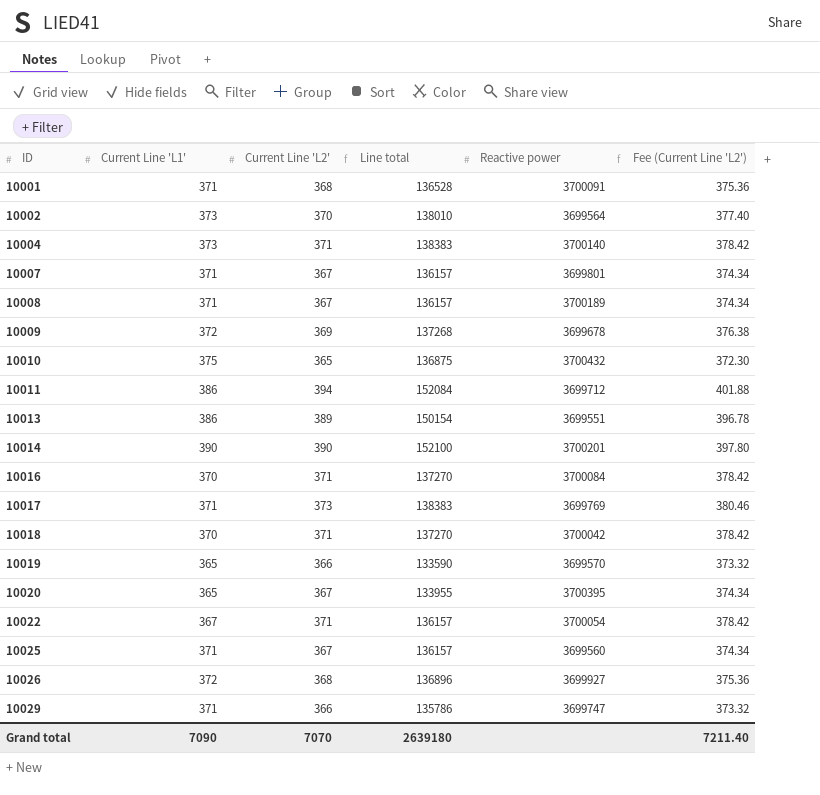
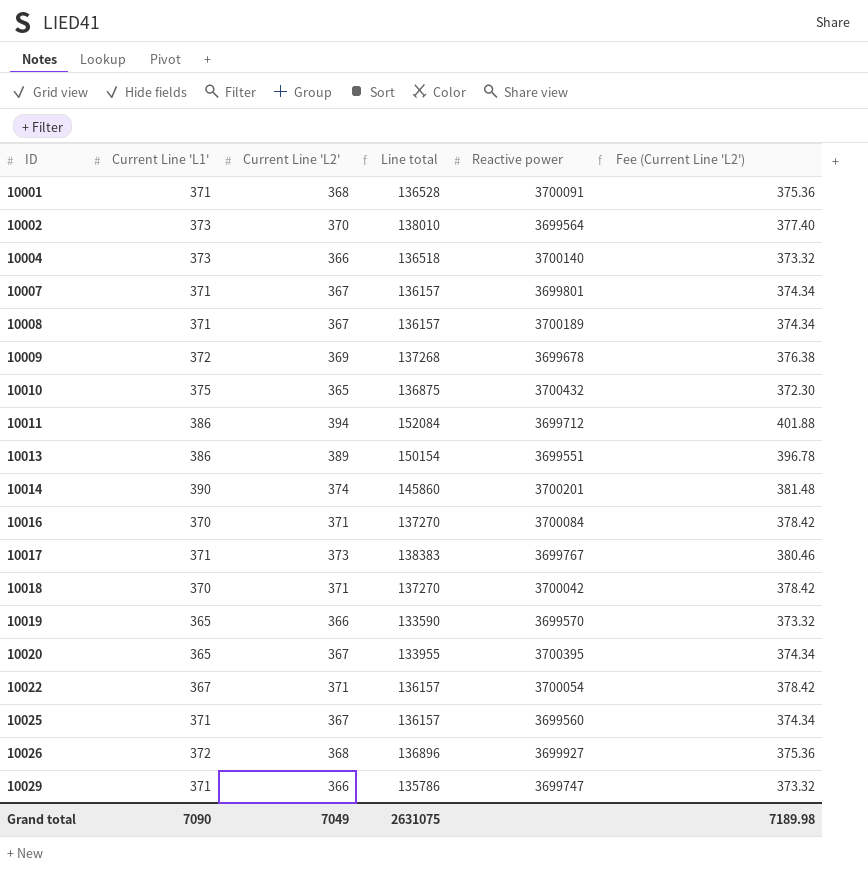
10004 | Current Line 'L2': 371 -> 366
10004 | Line total: 138383 -> 136518
10004 | Fee (Current Line 'L2'): 378.42 -> 373.32
10014 | Current Line 'L2': 390 -> 374
10014 | Line total: 152100 -> 145860
10014 | Fee (Current Line 'L2'): 397.80 -> 381.48
10017 | Reactive power: 3699769 -> 3699767
Grand total | Current Line 'L2': 7070 -> 7049
Grand total | Line total: 2639180 -> 2631075
Grand total | Fee (Current Line 'L2'): 7211.40 -> 7189.98

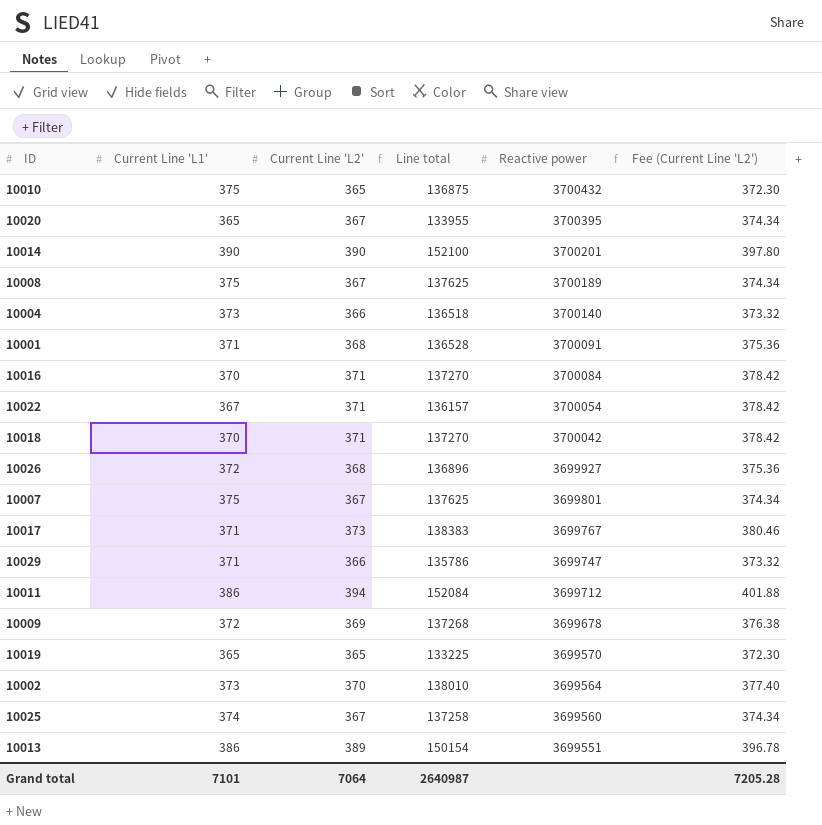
row order: ID ascending -> Reactive power descending
10014 | Current Line 'L2': 374 -> 390
10014 | Line total: 145860 -> 152100
10014 | Fee (Current Line 'L2'): 381.48 -> 397.80
10008 | Current Line 'L1': 371 -> 375
10008 | Line total: 136157 -> 137625
10007 | Current Line 'L1': 371 -> 375
10007 | Line total: 136157 -> 137625
10019 | Current Line 'L2': 366 -> 365
10019 | Line total: 133590 -> 133225
10019 | Fee (Current Line 'L2'): 373.32 -> 372.30
10025 | Current Line 'L1': 371 -> 374
10025 | Line total: 136157 -> 137258
Grand total | Current Line 'L1': 7090 -> 7101
Grand total | Current Line 'L2': 7049 -> 7064
Grand total | Line total: 2631075 -> 2640987
Grand total | Fee (Current Line 'L2'): 7189.98 -> 7205.28

